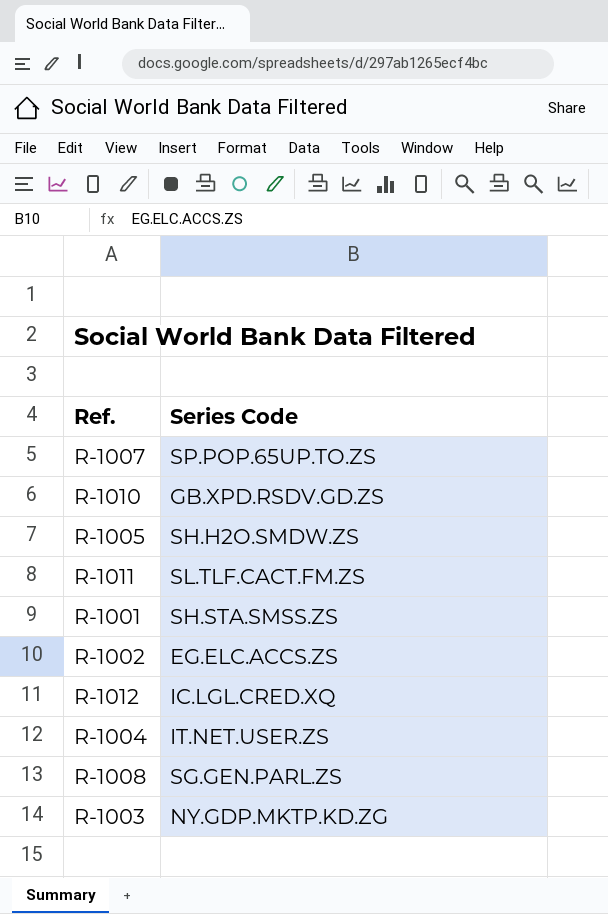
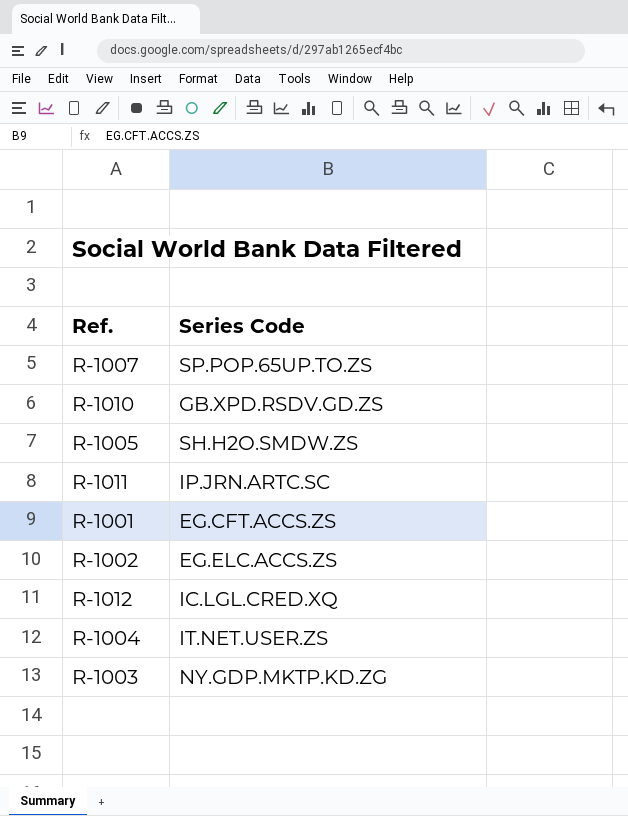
row R-1008: SG.GEN.PARL.ZS -> none
R-1011 | Series Code: SL.TLF.CACT.FM.ZS -> IP.JRN.ARTC.SC
R-1001 | Series Code: SH.STA.SMSS.ZS -> EG.CFT.ACCS.ZS

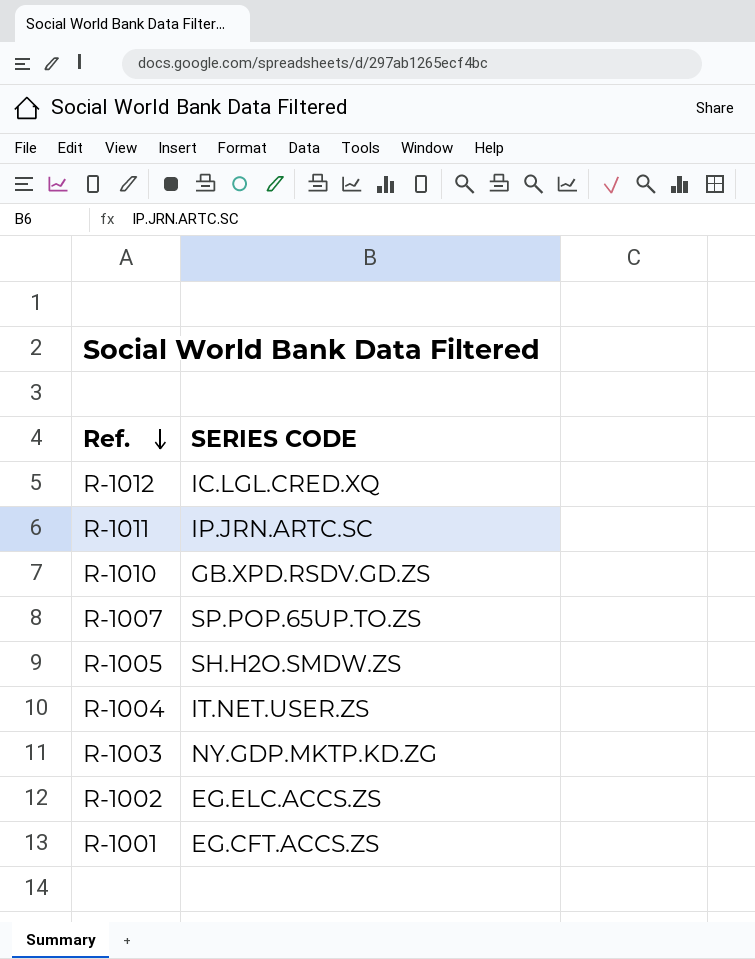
row order: none -> Ref. descending
column name: Series Code -> SERIES CODE

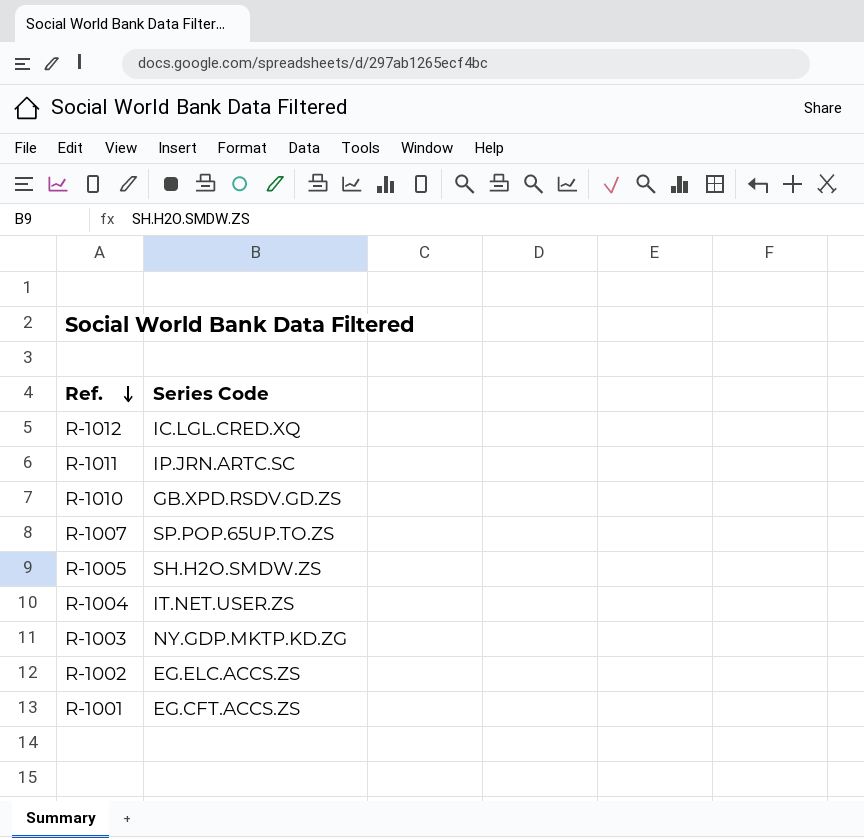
column name: SERIES CODE -> Series Code

